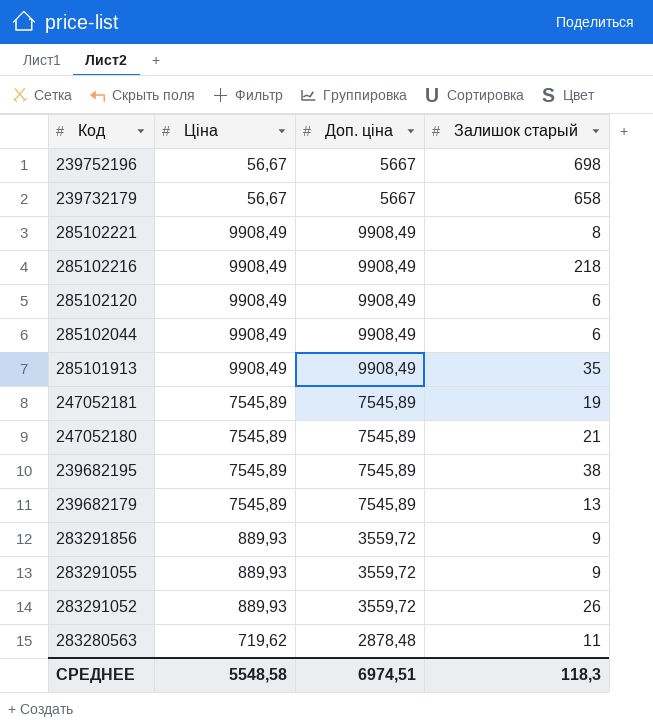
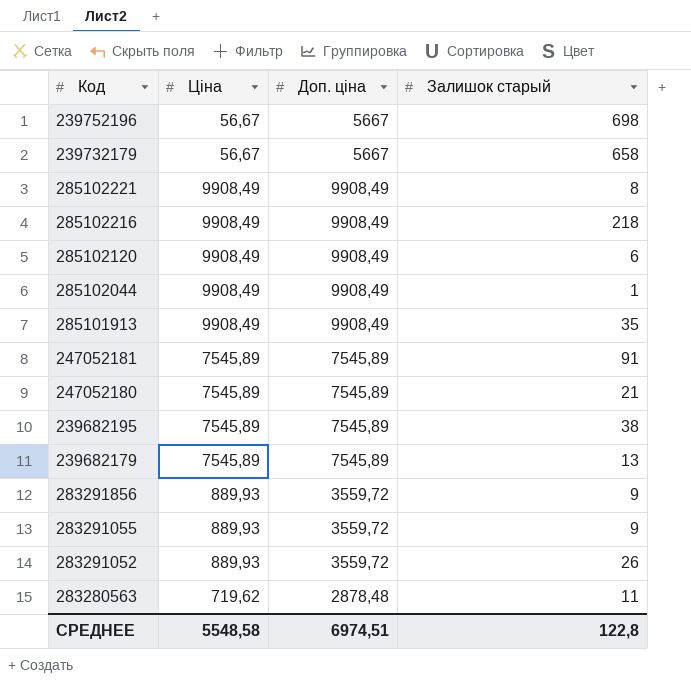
285102044 | Залишок старый: 6 -> 1
247052181 | Залишок старый: 19 -> 91
СРЕДНЕЕ | Залишок старый: 118,3 -> 122,8

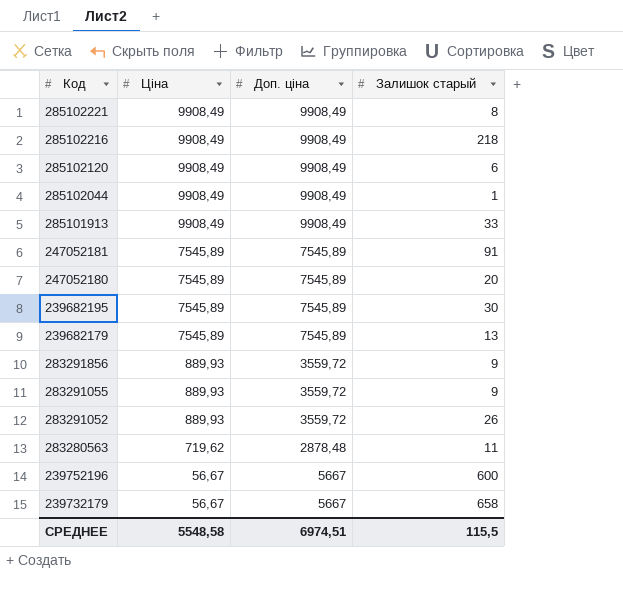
row order: none -> Ціна descending
285101913 | Залишок старый: 35 -> 33
247052180 | Залишок старый: 21 -> 20
239682195 | Залишок старый: 38 -> 30
239752196 | Залишок старый: 698 -> 600
СРЕДНЕЕ | Залишок старый: 122,8 -> 115,5

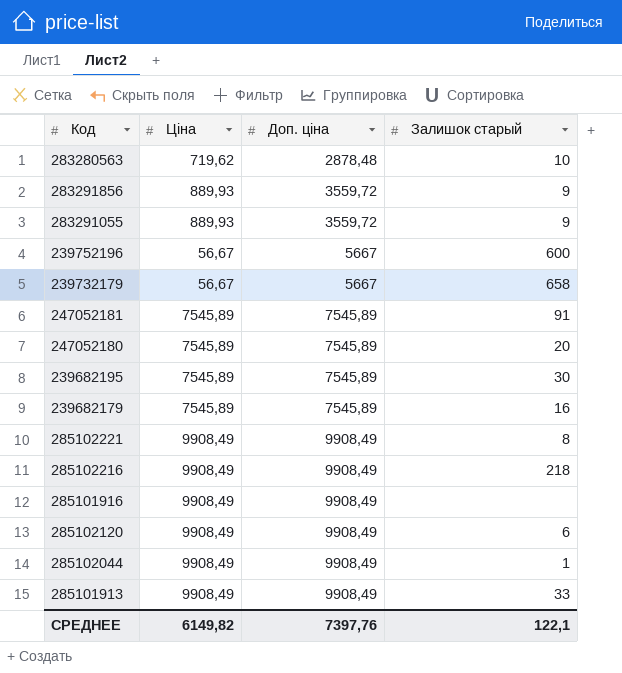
row order: Ціна descending -> Доп. ціна ascending
row 283291052: 889,93 | 3559,72 | 26 -> none
283280563 | Залишок старый: 11 -> 10
239682179 | Залишок старый: 13 -> 16
row 285101916: none -> 9908,49 | 9908,49 | none
СРЕДНЕЕ | Ціна: 5548,58 -> 6149,82
СРЕДНЕЕ | Доп. ціна: 6974,51 -> 7397,76
СРЕДНЕЕ | Залишок старый: 115,5 -> 122,1

